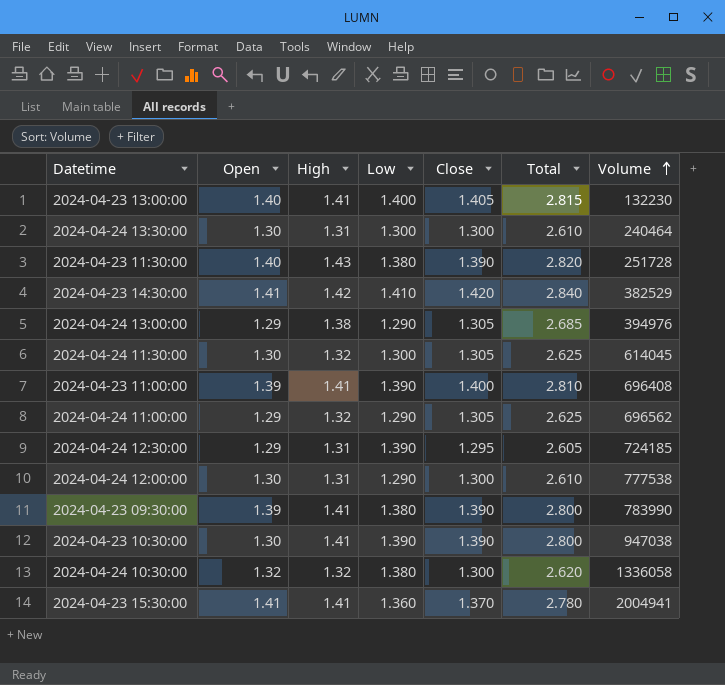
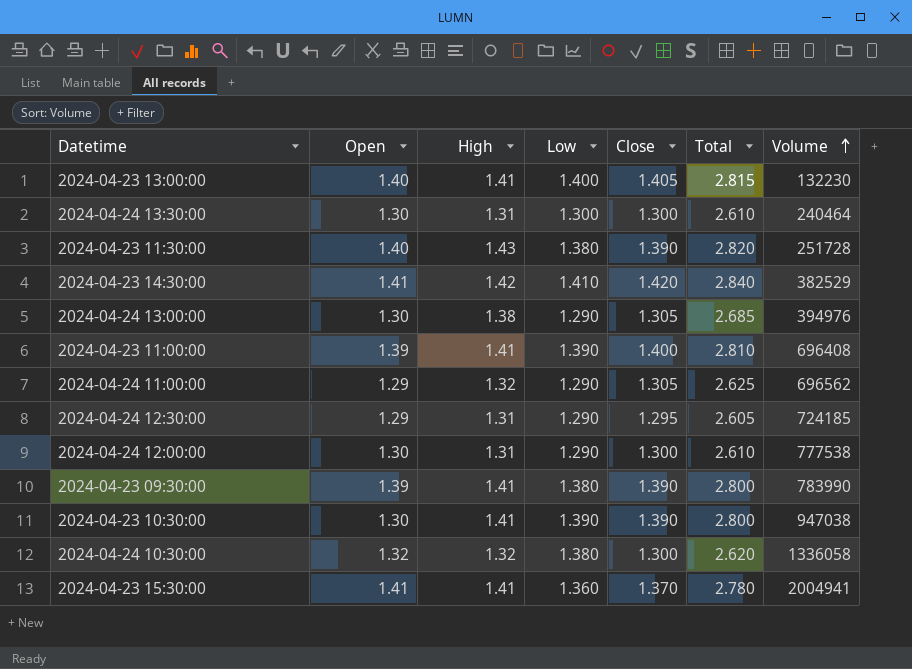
row 2024-04-24 11:30:00: 1.30 | 1.32 | 1.300 | 1.305 | 2.625 | 614045 -> none
2024-04-24 13:00:00 | Open: 1.29 -> 1.30
2024-04-24 12:30:00 | Low: 1.390 -> 1.290

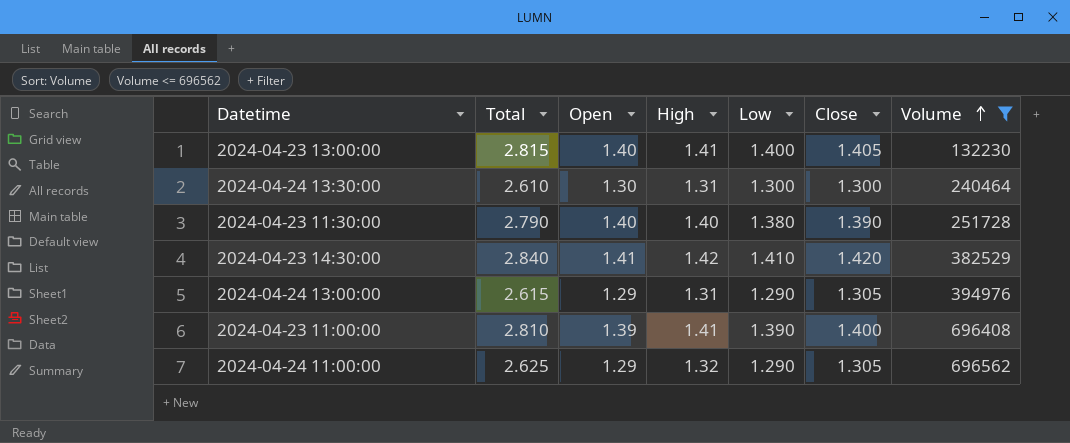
filter: none -> Volume <= 696562
column Total | position: 6 -> 2
2024-04-23 11:30:00 | Total: 2.820 -> 2.790
2024-04-23 11:30:00 | High: 1.43 -> 1.40
2024-04-24 13:00:00 | Total: 2.685 -> 2.615
2024-04-24 13:00:00 | Open: 1.30 -> 1.29
2024-04-24 13:00:00 | High: 1.38 -> 1.31

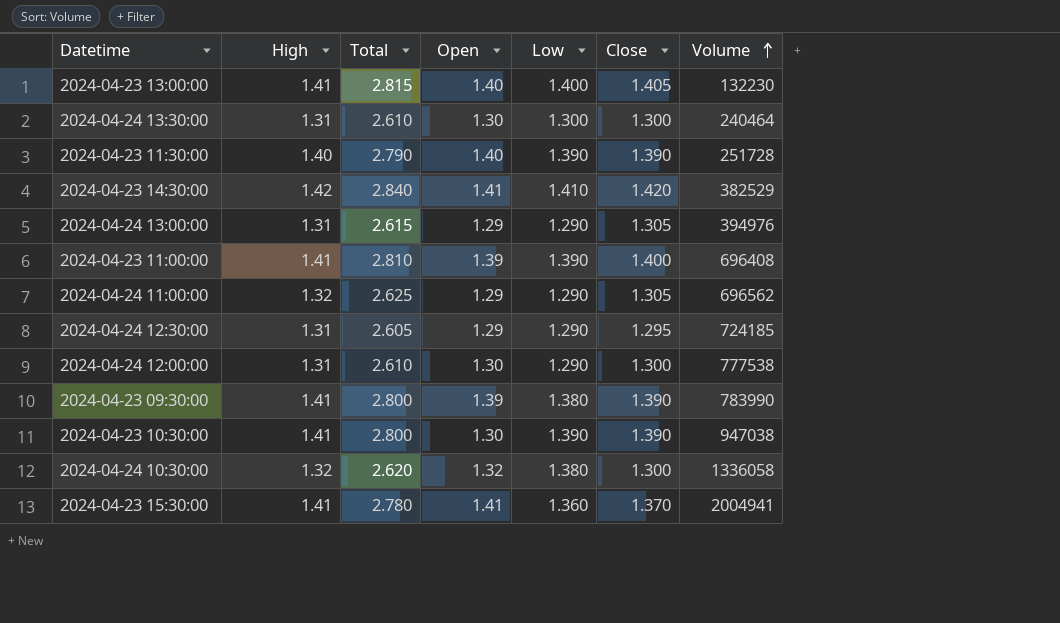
filter: Volume <= 696562 -> none
column High | position: 4 -> 2
2024-04-23 11:30:00 | Low: 1.380 -> 1.390

